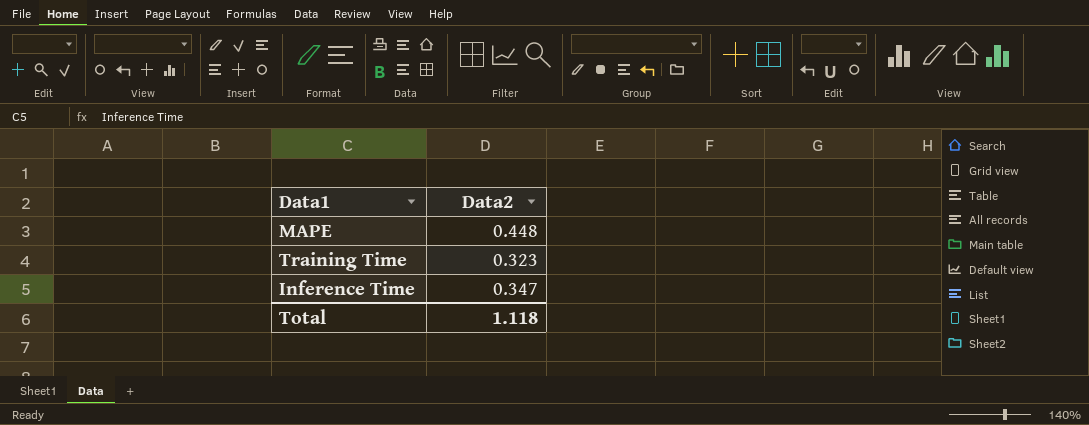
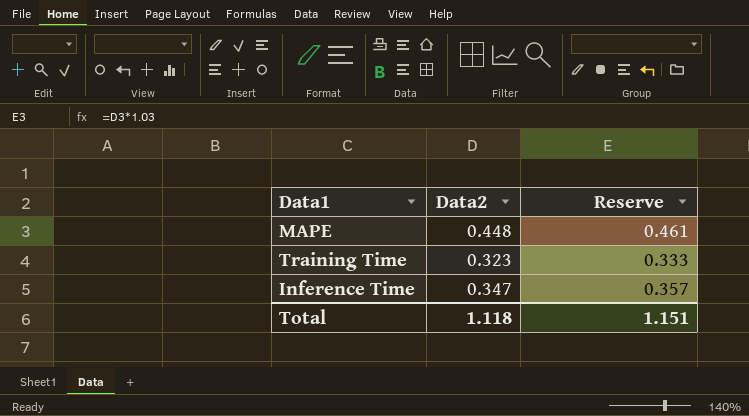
column Reserve | formula: none -> [Data2] * 1.03

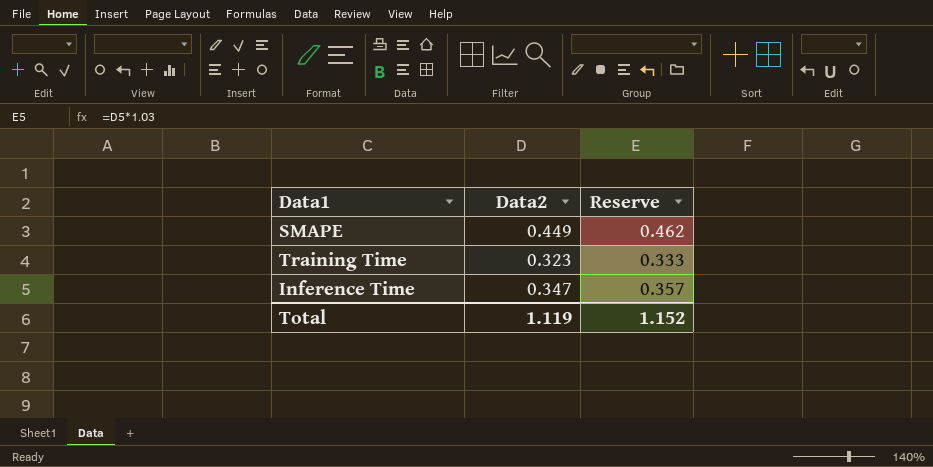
row MAPE: 0.448 | 0.461 -> none
row SMAPE: none -> 0.449 | 0.462
Total | Data2: 1.118 -> 1.119
Total | Reserve: 1.151 -> 1.152

